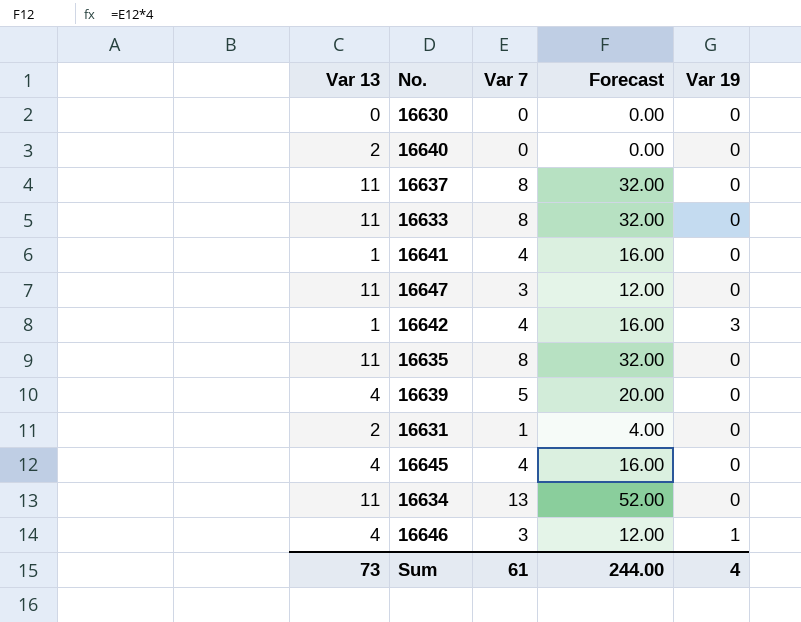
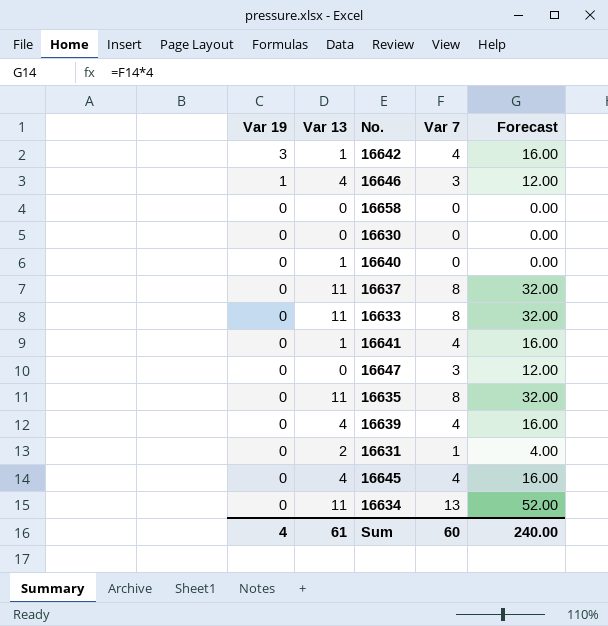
row order: none -> Var 19 descending
column Var 19 | position: 5 -> 1
row 16658: none -> 0 | 0 | 0 | 0.00
16640 | Var 13: 2 -> 1
16647 | Var 13: 11 -> 0
16639 | Var 7: 5 -> 4
16639 | Forecast: 20.00 -> 16.00
Sum | Var 13: 73 -> 61
Sum | Var 7: 61 -> 60
Sum | Forecast: 244.00 -> 240.00

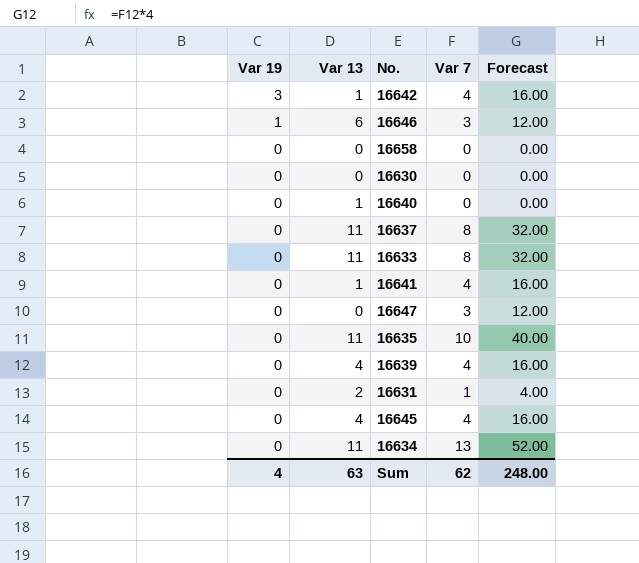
16646 | Var 13: 4 -> 6
16635 | Var 7: 8 -> 10
16635 | Forecast: 32.00 -> 40.00
Sum | Var 13: 61 -> 63
Sum | Var 7: 60 -> 62
Sum | Forecast: 240.00 -> 248.00

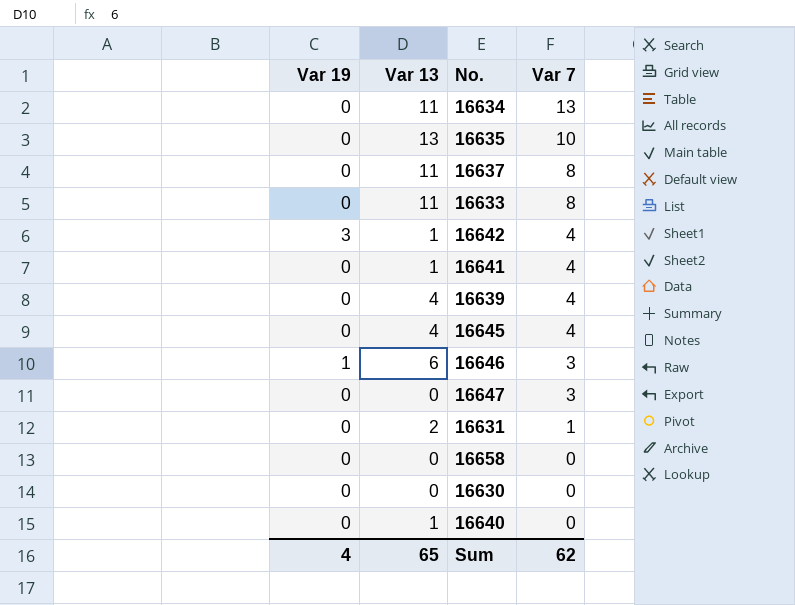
row order: Var 19 descending -> Var 7 descending
column Forecast | formula: [Var 7] * 4 -> none
16635 | Var 13: 11 -> 13
Sum | Var 13: 63 -> 65

